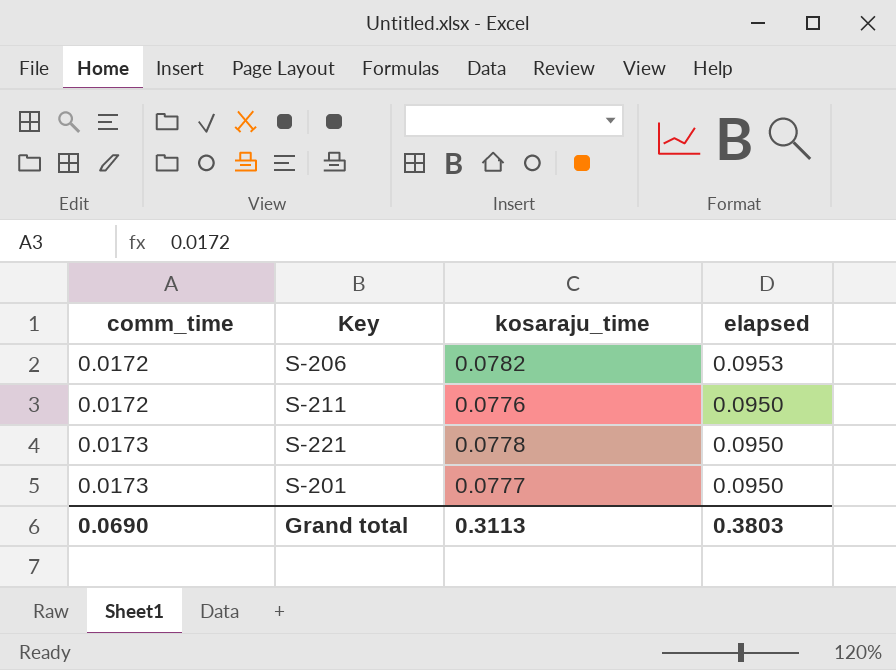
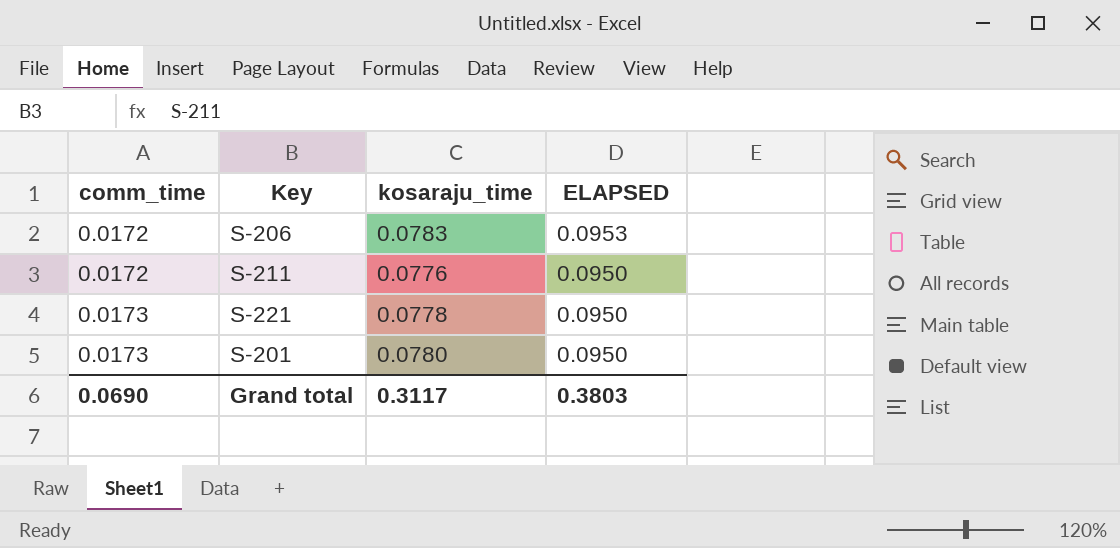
column name: elapsed -> ELAPSED
S-206 | kosaraju_time: 0.0782 -> 0.0783
S-201 | kosaraju_time: 0.0777 -> 0.0780
Grand total | kosaraju_time: 0.3113 -> 0.3117

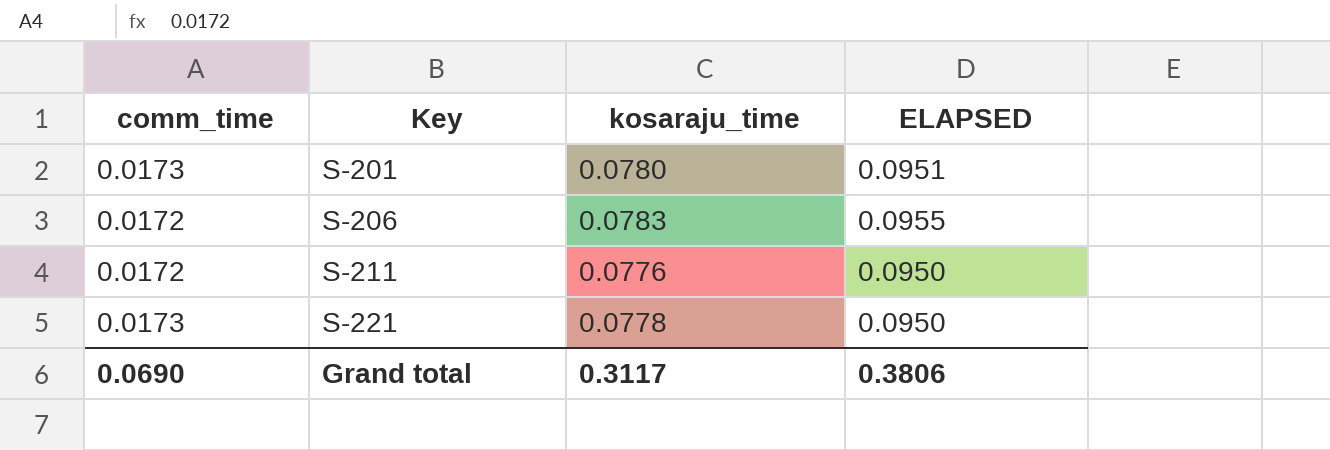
row order: comm_time ascending -> Key ascending
S-201 | ELAPSED: 0.0950 -> 0.0951
S-206 | ELAPSED: 0.0953 -> 0.0955
Grand total | ELAPSED: 0.3803 -> 0.3806

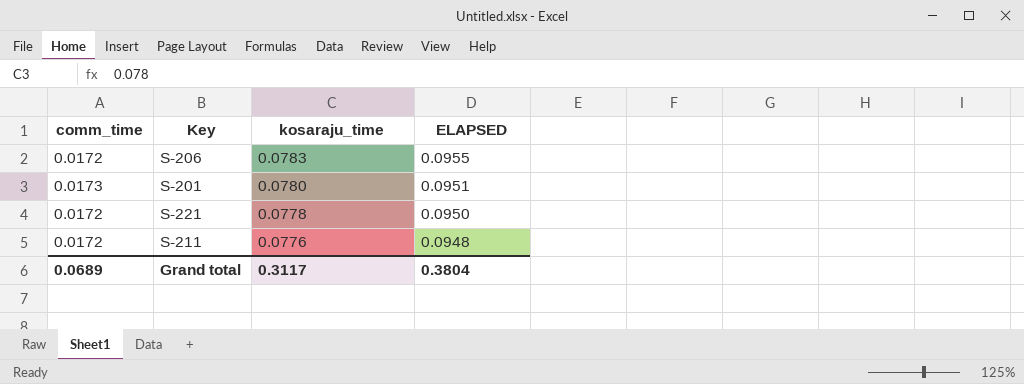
row order: Key ascending -> kosaraju_time descending
S-221 | comm_time: 0.0173 -> 0.0172
S-211 | ELAPSED: 0.0950 -> 0.0948
Grand total | comm_time: 0.0690 -> 0.0689
Grand total | ELAPSED: 0.3806 -> 0.3804

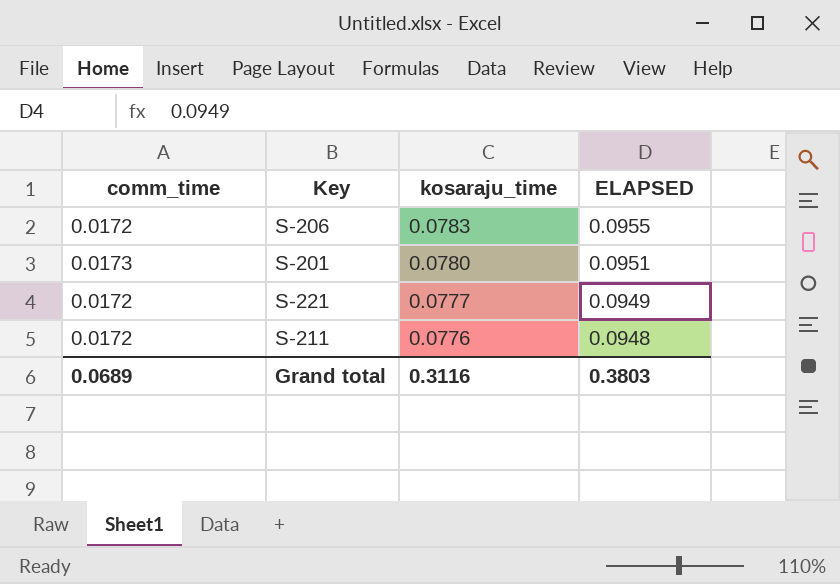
S-221 | kosaraju_time: 0.0778 -> 0.0777
S-221 | ELAPSED: 0.0950 -> 0.0949
Grand total | kosaraju_time: 0.3117 -> 0.3116
Grand total | ELAPSED: 0.3804 -> 0.3803

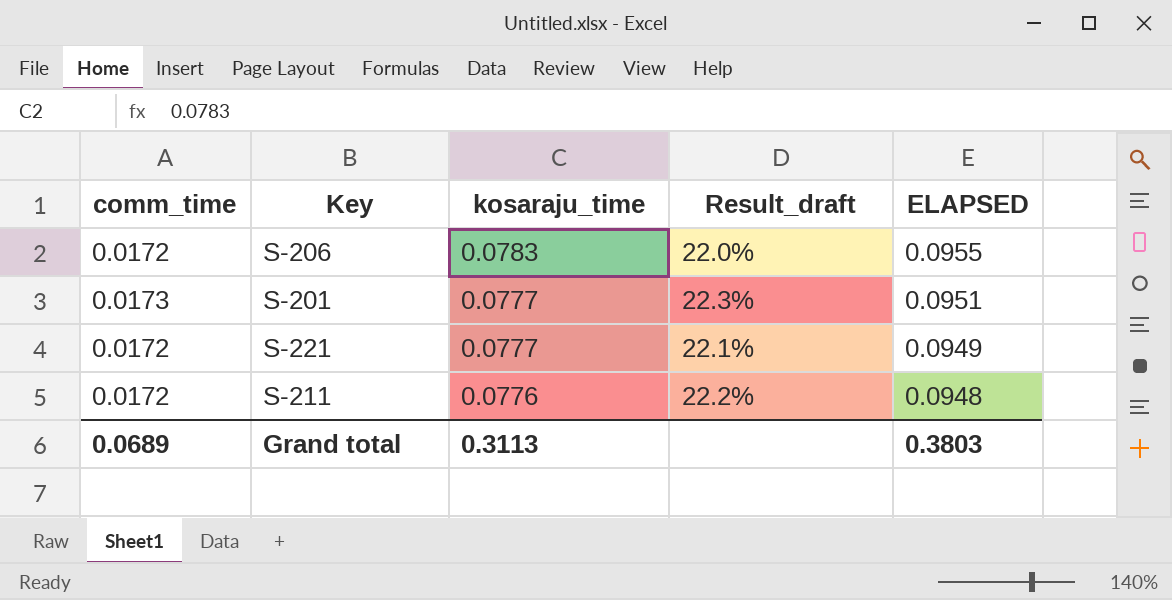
column Result_draft | formula: none -> [comm_time] / [kosaraju_time]
S-201 | kosaraju_time: 0.0780 -> 0.0777
Grand total | kosaraju_time: 0.3116 -> 0.3113

